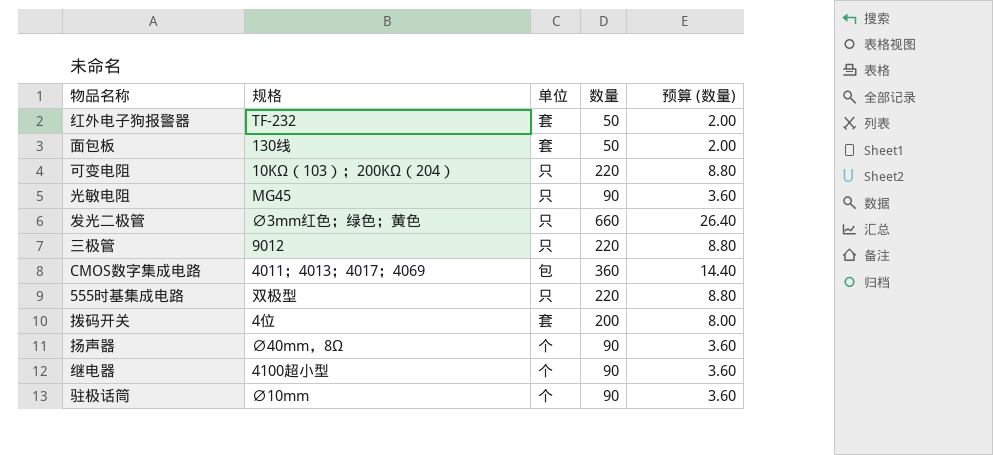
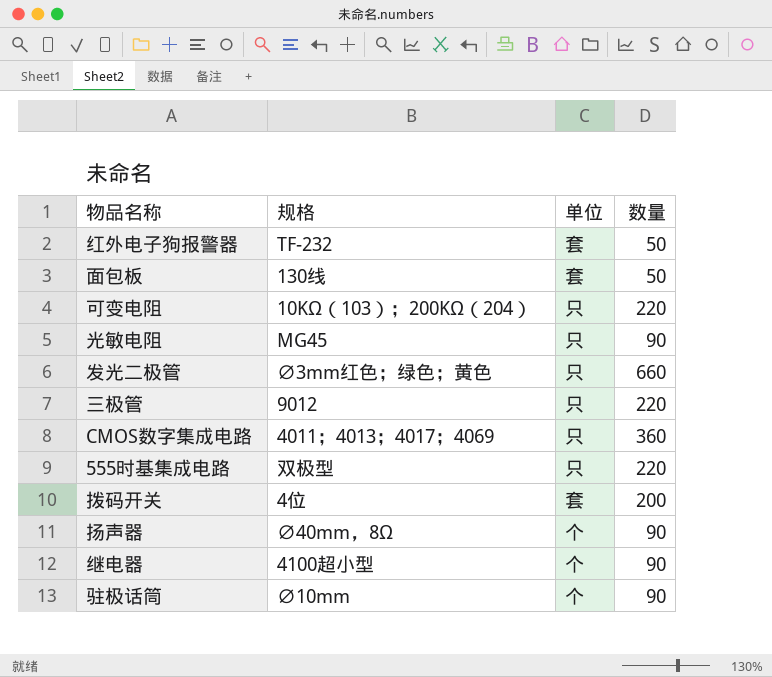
column 预算 (数量) | formula: [数量] * 0.04 -> none
CMOS数字集成电路 | 单位: 包 -> 只

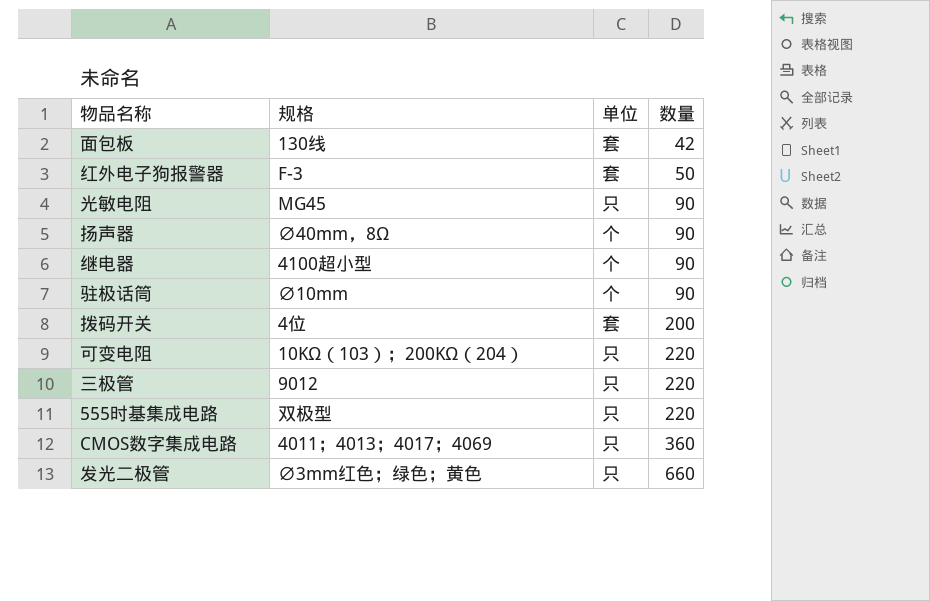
row order: none -> 数量 ascending
面包板 | 数量: 50 -> 42
红外电子狗报警器 | 规格: TF-232 -> F-3

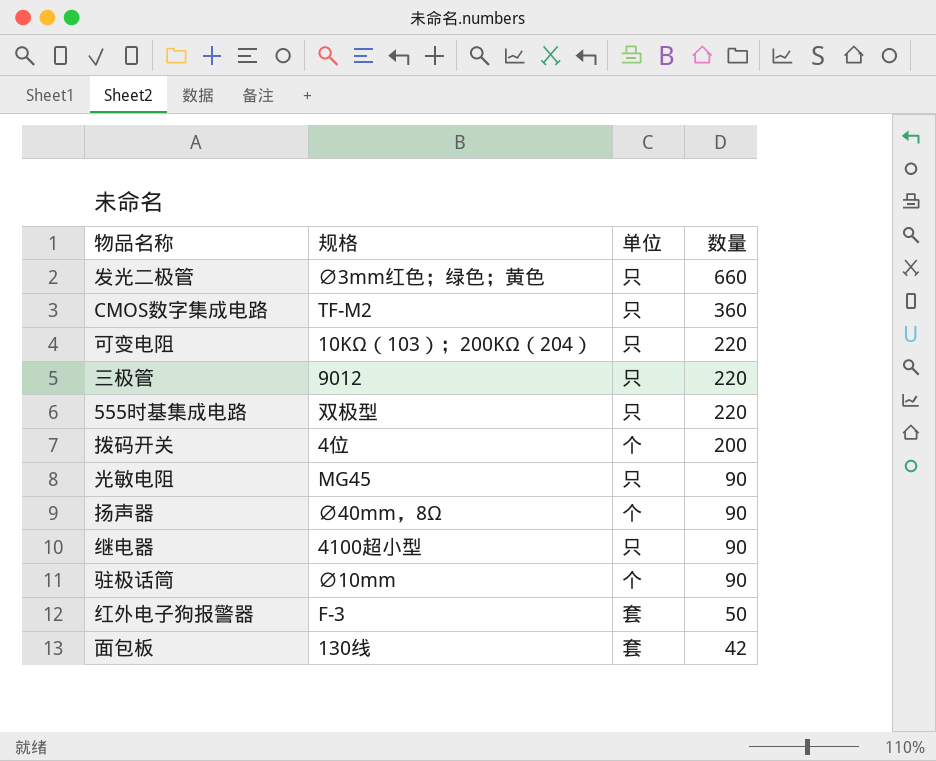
row order: 数量 ascending -> 数量 descending
CMOS数字集成电路 | 规格: 4011；4013；4017；4069 -> TF-M2
拨码开关 | 单位: 套 -> 个
继电器 | 单位: 个 -> 只

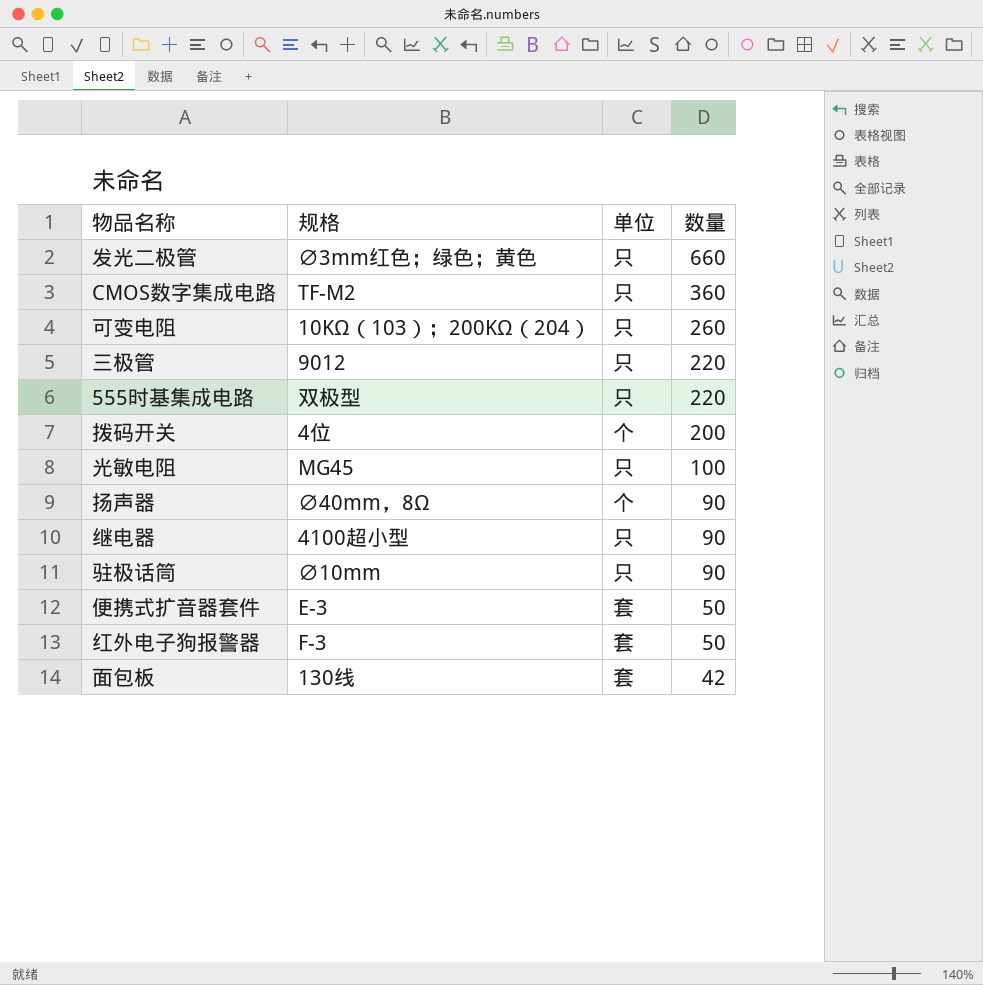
可变电阻 | 数量: 220 -> 260
光敏电阻 | 数量: 90 -> 100
驻极话筒 | 单位: 个 -> 只
row 便携式扩音器套件: none -> E-3 | 套 | 50

